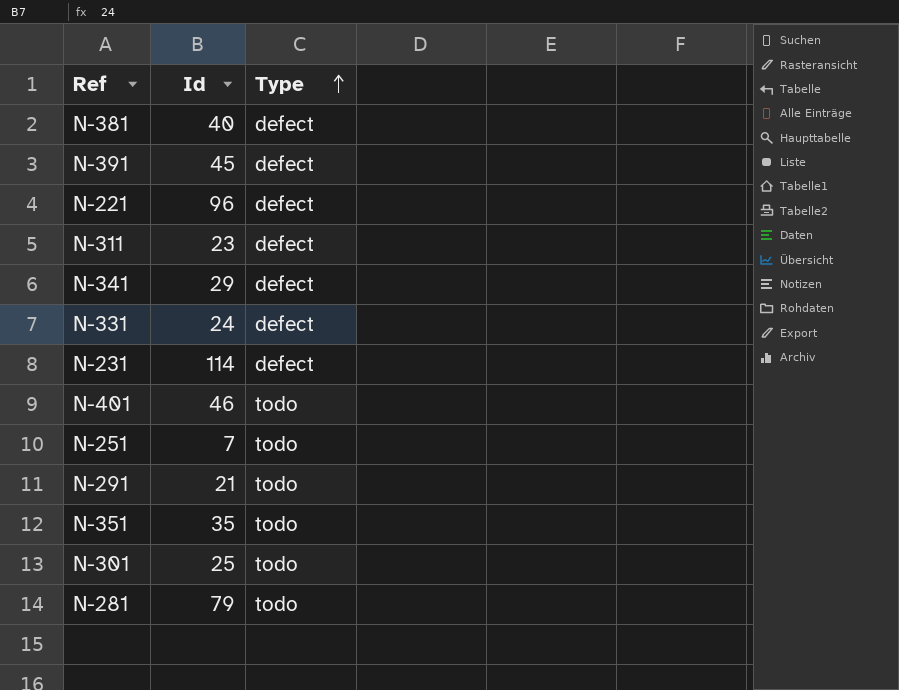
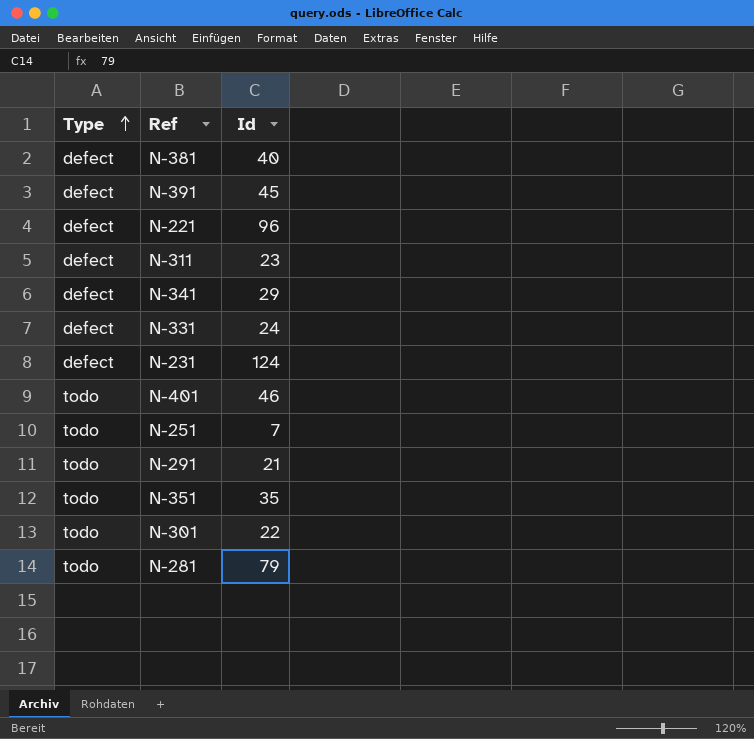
column Type | position: 3 -> 1
N-231 | Id: 114 -> 124
N-301 | Id: 25 -> 22

